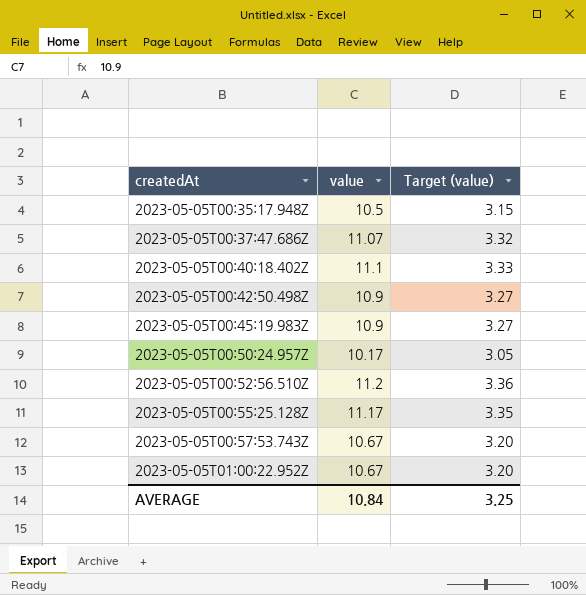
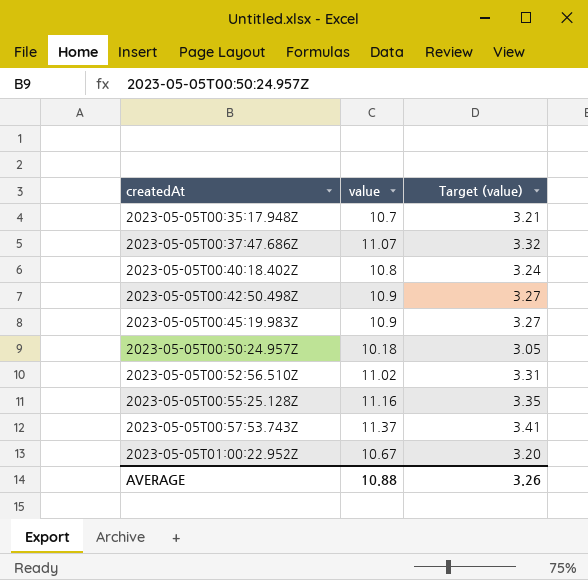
2023-05-05T00:35:17.948Z | value: 10.5 -> 10.7
2023-05-05T00:35:17.948Z | Target (value): 3.15 -> 3.21
2023-05-05T00:40:18.402Z | value: 11.1 -> 10.8
2023-05-05T00:40:18.402Z | Target (value): 3.33 -> 3.24
2023-05-05T00:50:24.957Z | value: 10.17 -> 10.18
2023-05-05T00:52:56.510Z | value: 11.2 -> 11.02
2023-05-05T00:52:56.510Z | Target (value): 3.36 -> 3.31
2023-05-05T00:55:25.128Z | value: 11.17 -> 11.16
2023-05-05T00:57:53.743Z | value: 10.67 -> 11.37
2023-05-05T00:57:53.743Z | Target (value): 3.20 -> 3.41
AVERAGE | value: 10.84 -> 10.88
AVERAGE | Target (value): 3.25 -> 3.26

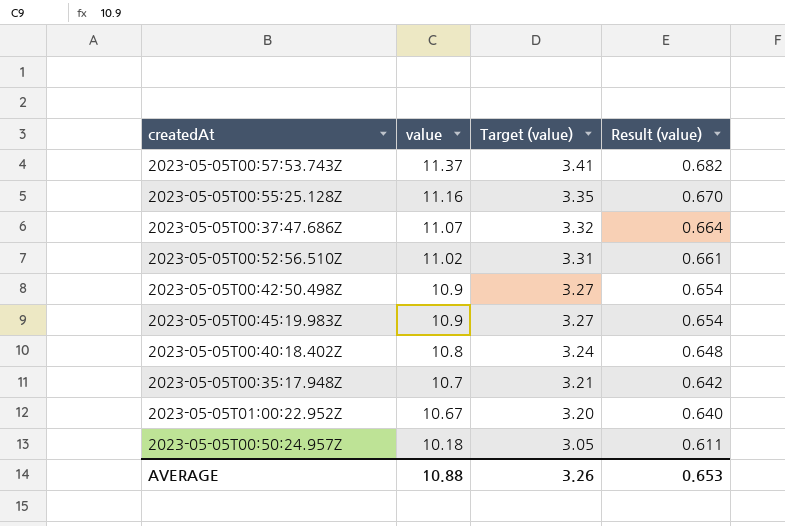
row order: createdAt ascending -> value descending
column Result (value) | formula: none -> [value] * 0.06

